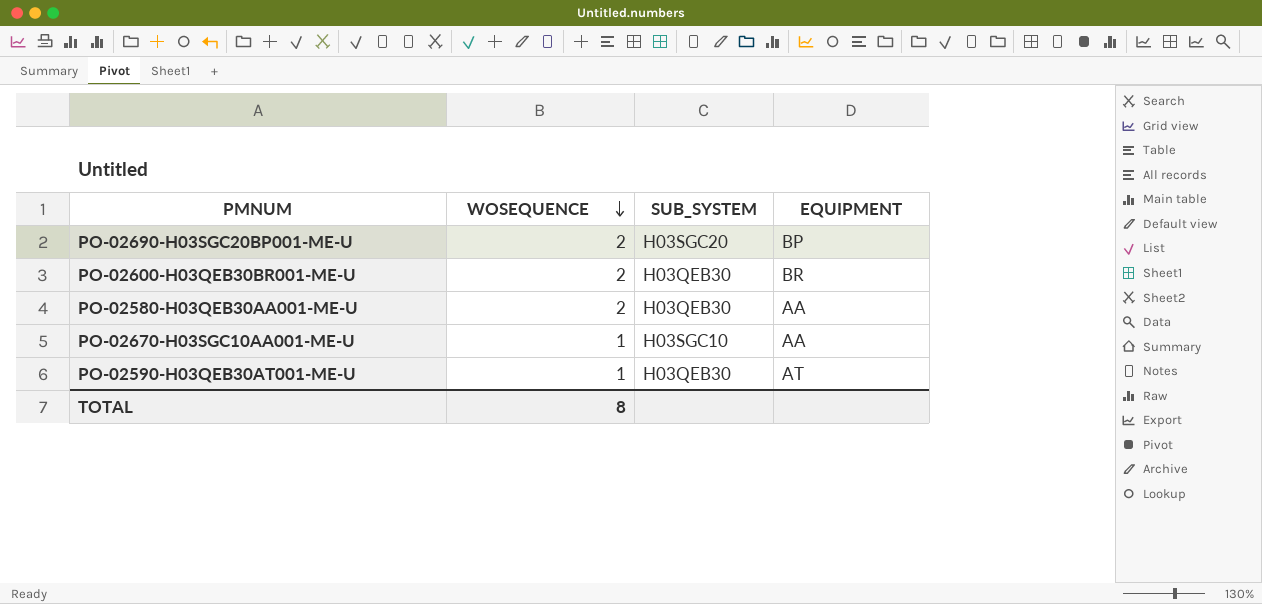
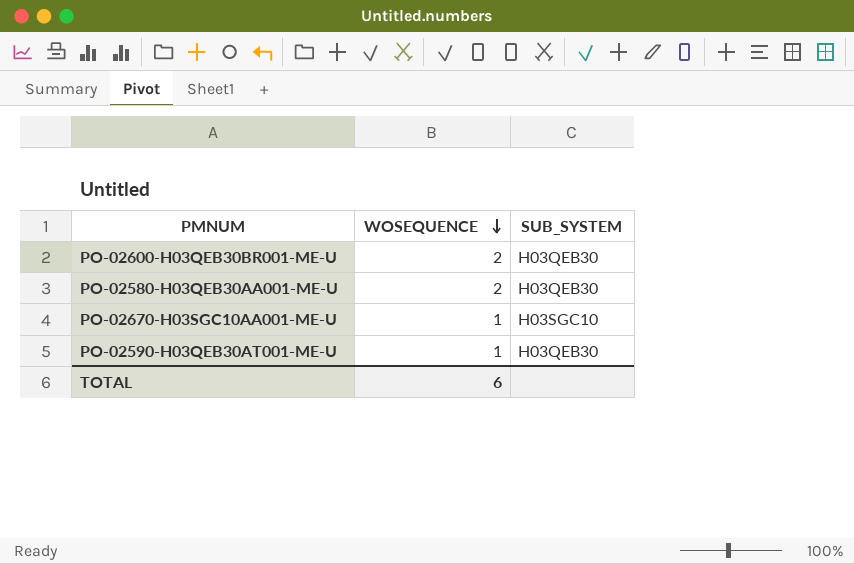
column EQUIPMENT | position: 4 -> none
row PO-02690-H03SGC20BP001-ME-U: 2 | H03SGC20 | BP -> none
TOTAL | WOSEQUENCE: 8 -> 6

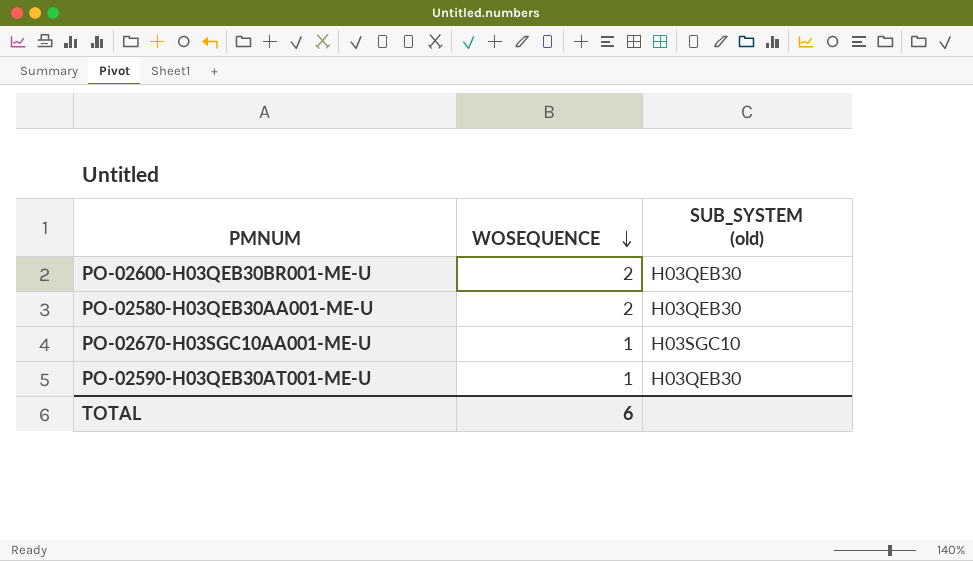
column name: SUB_SYSTEM -> SUB_SYSTEM (old)

